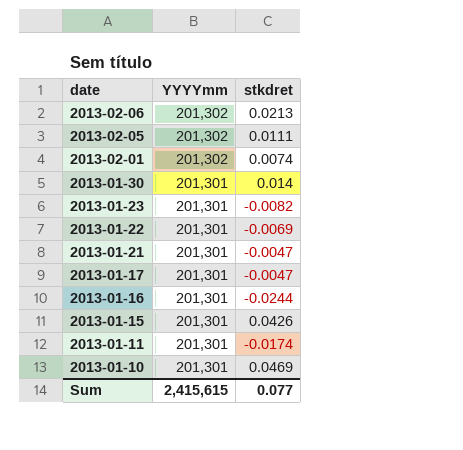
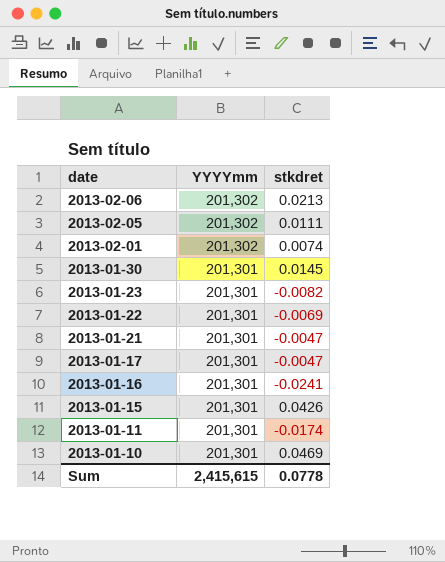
2013-01-30 | stkdret: 0.014 -> 0.0145
2013-01-16 | stkdret: -0.0244 -> -0.0241
Sum | stkdret: 0.077 -> 0.0778

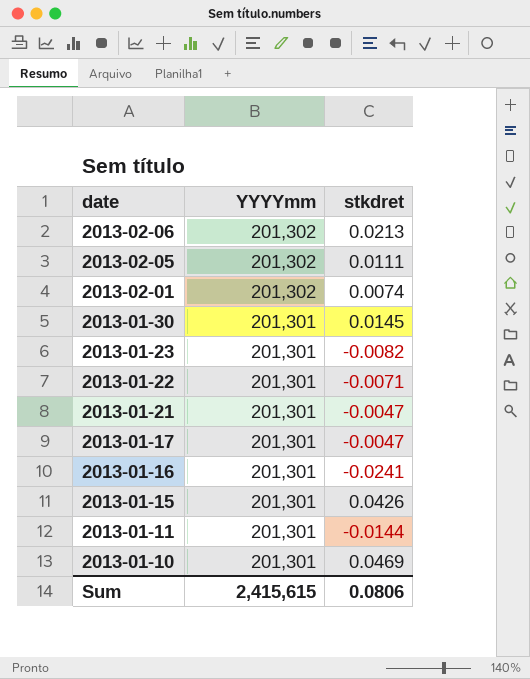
2013-01-22 | stkdret: -0.0069 -> -0.0071
2013-01-11 | stkdret: -0.0174 -> -0.0144
Sum | stkdret: 0.0778 -> 0.0806

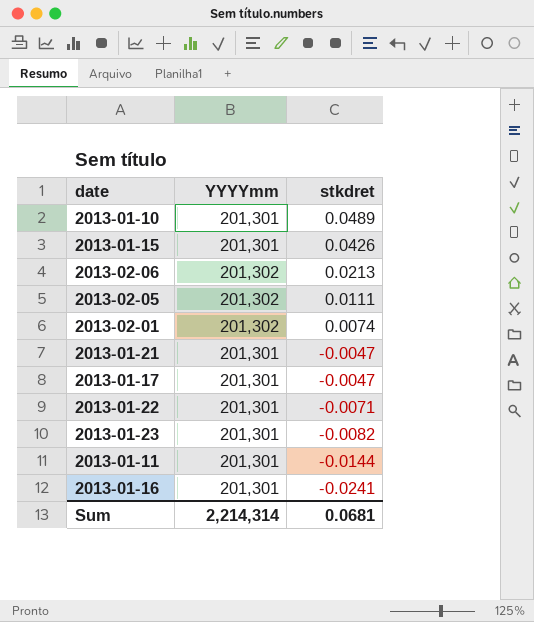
row order: date descending -> stkdret descending
row 2013-01-30: 201,301 | 0.0145 -> none
2013-01-10 | stkdret: 0.0469 -> 0.0489
Sum | YYYYmm: 2,415,615 -> 2,214,314
Sum | stkdret: 0.0806 -> 0.0681

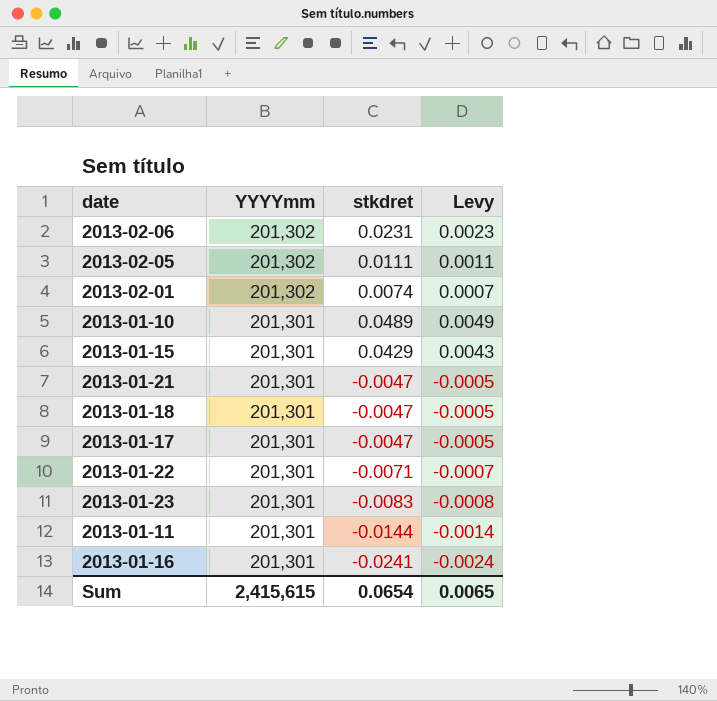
row order: stkdret descending -> YYYYmm descending
column Levy | formula: none -> [stkdret] * 0.1
2013-02-06 | stkdret: 0.0213 -> 0.0231
2013-01-15 | stkdret: 0.0426 -> 0.0429
row 2013-01-18: none -> 201,301 | -0.0047 | -0.0005
2013-01-23 | stkdret: -0.0082 -> -0.0083
Sum | YYYYmm: 2,214,314 -> 2,415,615
Sum | stkdret: 0.0681 -> 0.0654

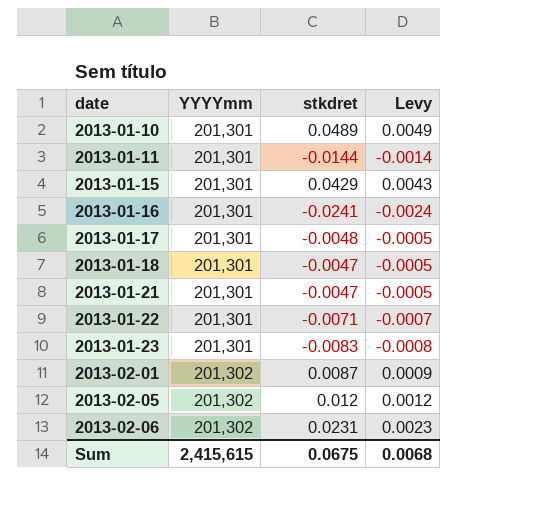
row order: YYYYmm descending -> date ascending
2013-01-17 | stkdret: -0.0047 -> -0.0048
2013-02-01 | stkdret: 0.0074 -> 0.0087
2013-02-01 | Levy: 0.0007 -> 0.0009
2013-02-05 | stkdret: 0.0111 -> 0.012
2013-02-05 | Levy: 0.0011 -> 0.0012
Sum | stkdret: 0.0654 -> 0.0675
Sum | Levy: 0.0065 -> 0.0068

